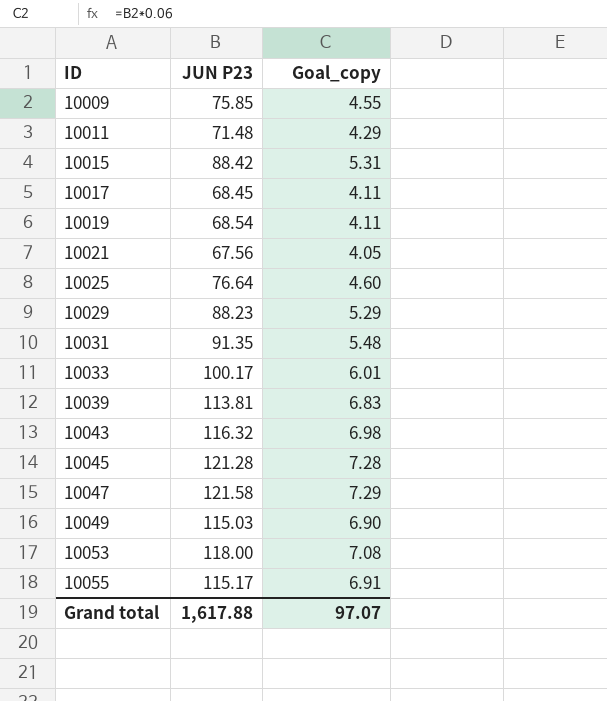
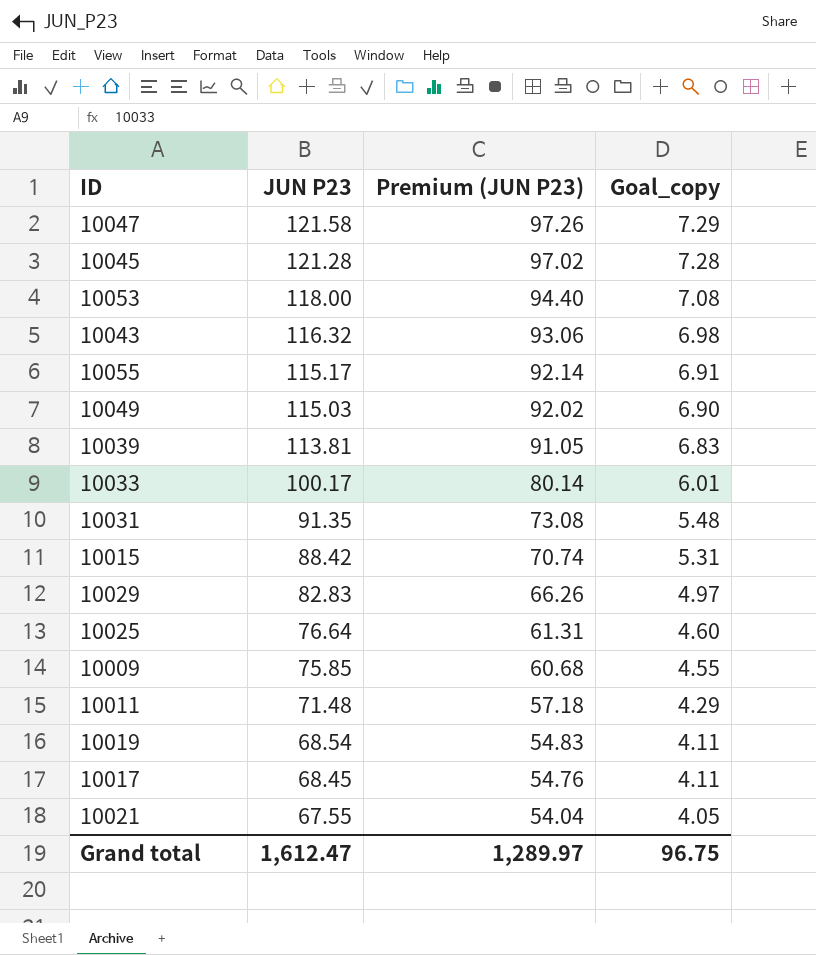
row order: ID ascending -> JUN P23 descending
column Premium (JUN P23) | formula: none -> [JUN P23] * 0.8
10029 | JUN P23: 88.23 -> 82.83
10029 | Goal_copy: 5.29 -> 4.97
10021 | JUN P23: 67.56 -> 67.55
Grand total | JUN P23: 1,617.88 -> 1,612.47
Grand total | Goal_copy: 97.07 -> 96.75

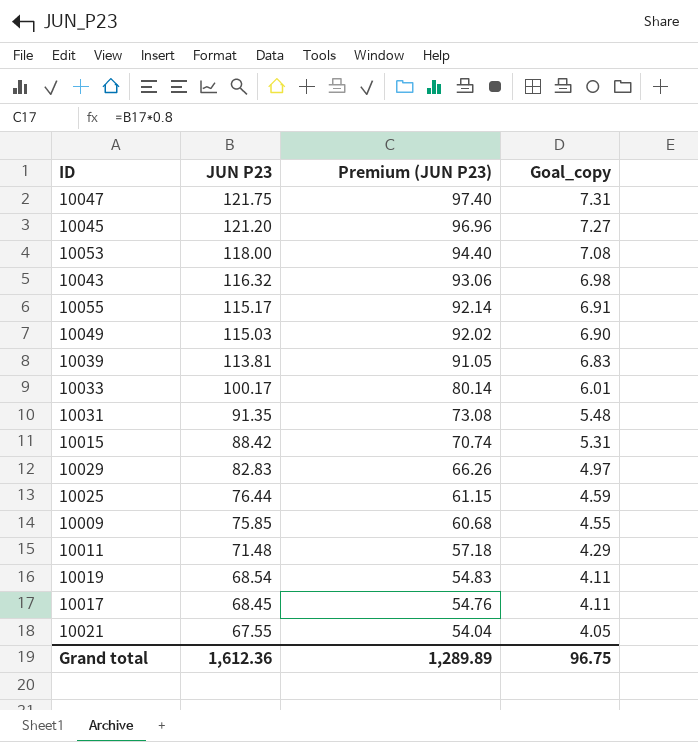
10047 | JUN P23: 121.58 -> 121.75
10047 | Premium (JUN P23): 97.26 -> 97.40
10047 | Goal_copy: 7.29 -> 7.31
10045 | JUN P23: 121.28 -> 121.20
10045 | Premium (JUN P23): 97.02 -> 96.96
10045 | Goal_copy: 7.28 -> 7.27
10025 | JUN P23: 76.64 -> 76.44
10025 | Premium (JUN P23): 61.31 -> 61.15
10025 | Goal_copy: 4.60 -> 4.59
Grand total | JUN P23: 1,612.47 -> 1,612.36
Grand total | Premium (JUN P23): 1,289.97 -> 1,289.89

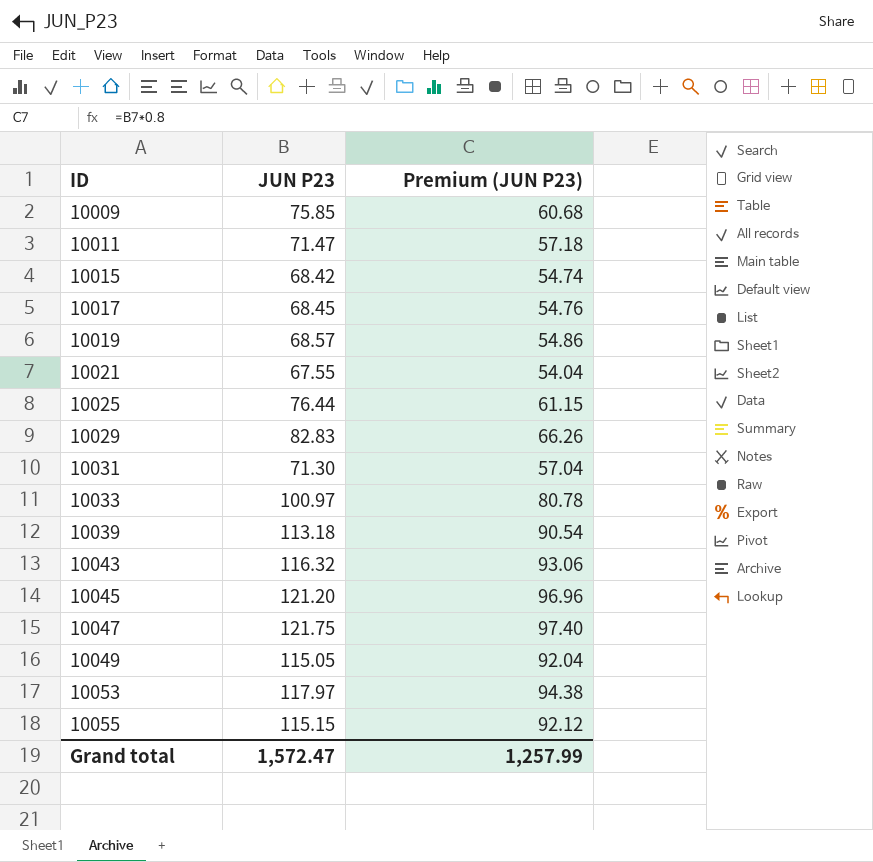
row order: JUN P23 descending -> ID ascending
column Goal_copy | formula: [JUN P23] * 0.06 -> none
10011 | JUN P23: 71.48 -> 71.47
10015 | JUN P23: 88.42 -> 68.42
10015 | Premium (JUN P23): 70.74 -> 54.74
10019 | JUN P23: 68.54 -> 68.57
10019 | Premium (JUN P23): 54.83 -> 54.86
10031 | JUN P23: 91.35 -> 71.30
10031 | Premium (JUN P23): 73.08 -> 57.04
10033 | JUN P23: 100.17 -> 100.97
10033 | Premium (JUN P23): 80.14 -> 80.78
10039 | JUN P23: 113.81 -> 113.18
10039 | Premium (JUN P23): 91.05 -> 90.54
10049 | JUN P23: 115.03 -> 115.05
10049 | Premium (JUN P23): 92.02 -> 92.04
10053 | JUN P23: 118.00 -> 117.97
10053 | Premium (JUN P23): 94.40 -> 94.38
10055 | JUN P23: 115.17 -> 115.15
10055 | Premium (JUN P23): 92.14 -> 92.12
Grand total | JUN P23: 1,612.36 -> 1,572.47
Grand total | Premium (JUN P23): 1,289.89 -> 1,257.99

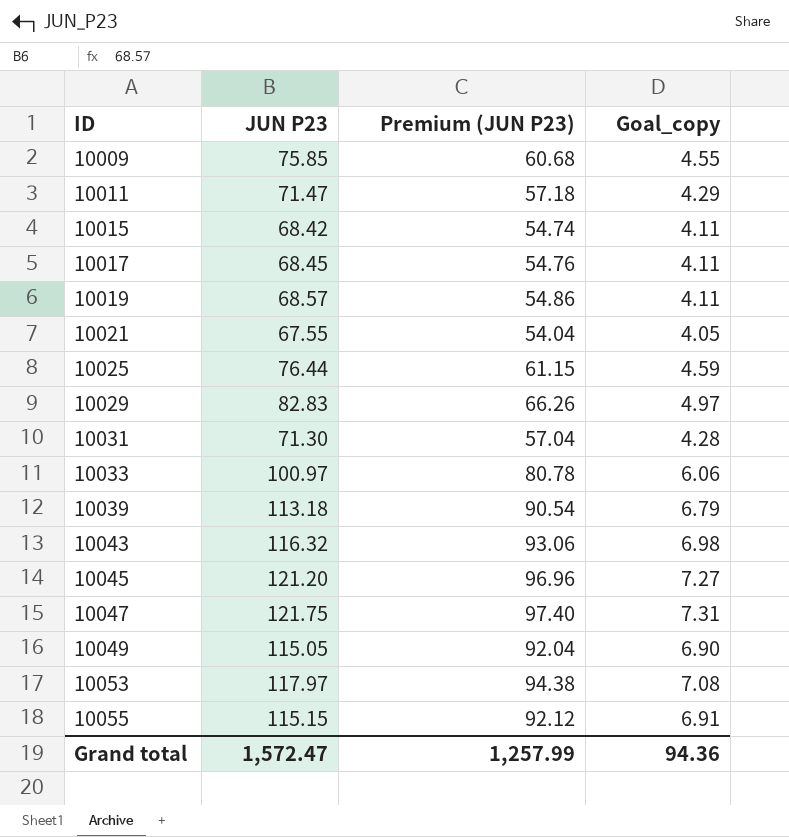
column Goal_copy | formula: none -> [JUN P23] * 0.06

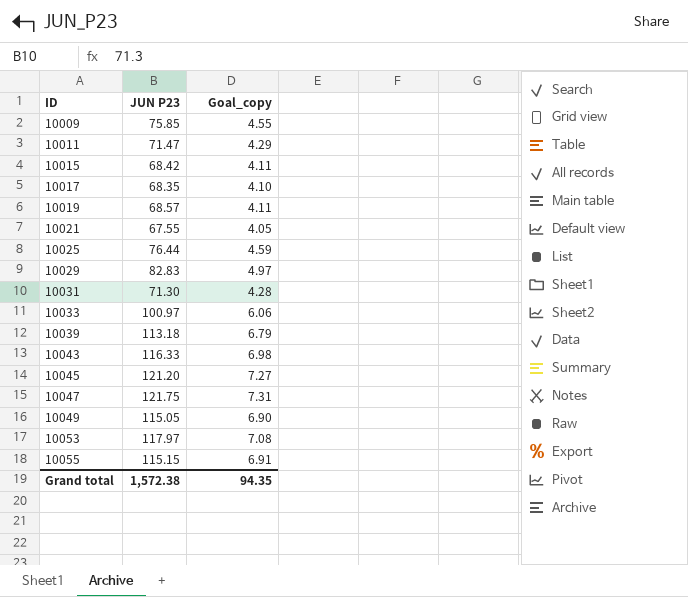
column Premium (JUN P23) | formula: [JUN P23] * 0.8 -> none
10017 | JUN P23: 68.45 -> 68.35
10017 | Goal_copy: 4.11 -> 4.10
10043 | JUN P23: 116.32 -> 116.33
Grand total | JUN P23: 1,572.47 -> 1,572.38
Grand total | Goal_copy: 94.36 -> 94.35

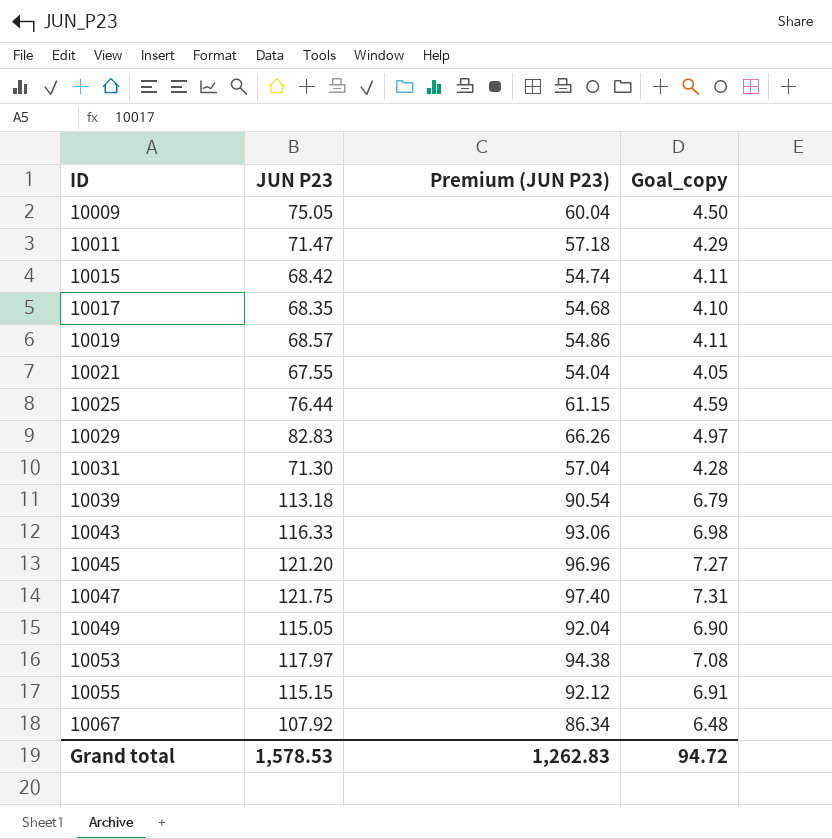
column Premium (JUN P23) | formula: none -> [JUN P23] * 0.8
row 10033: 100.97 | 6.06 -> none
10009 | JUN P23: 75.85 -> 75.05
10009 | Goal_copy: 4.55 -> 4.50
row 10067: none -> 107.92 | 86.34 | 6.48
Grand total | JUN P23: 1,572.38 -> 1,578.53
Grand total | Goal_copy: 94.35 -> 94.72

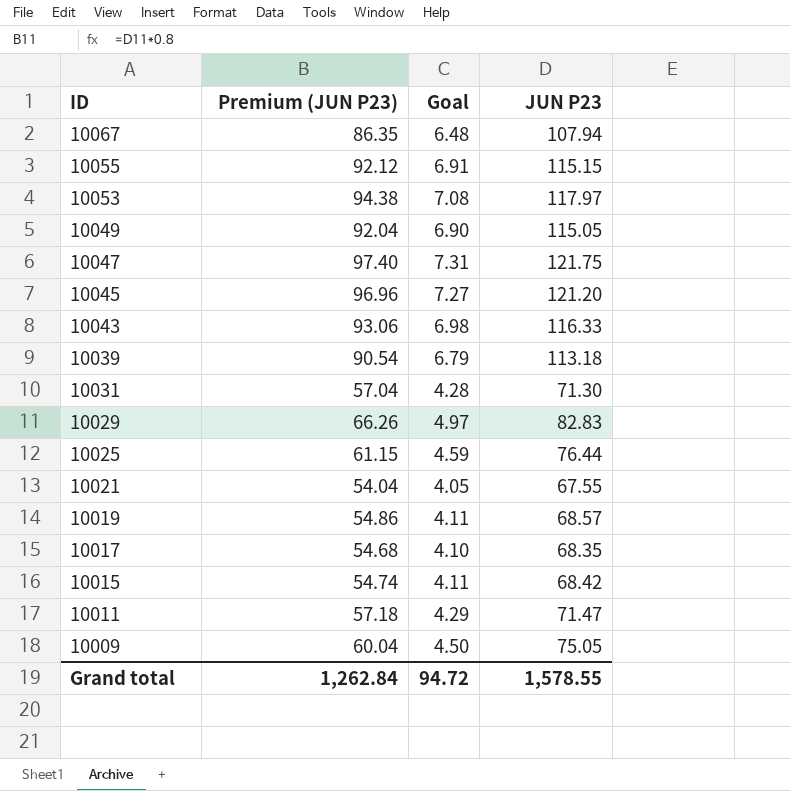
row order: ID ascending -> ID descending
column name: Goal_copy -> Goal
column JUN P23 | position: 2 -> 4
10067 | Premium (JUN P23): 86.34 -> 86.35
10067 | JUN P23: 107.92 -> 107.94
Grand total | Premium (JUN P23): 1,262.83 -> 1,262.84
Grand total | JUN P23: 1,578.53 -> 1,578.55

